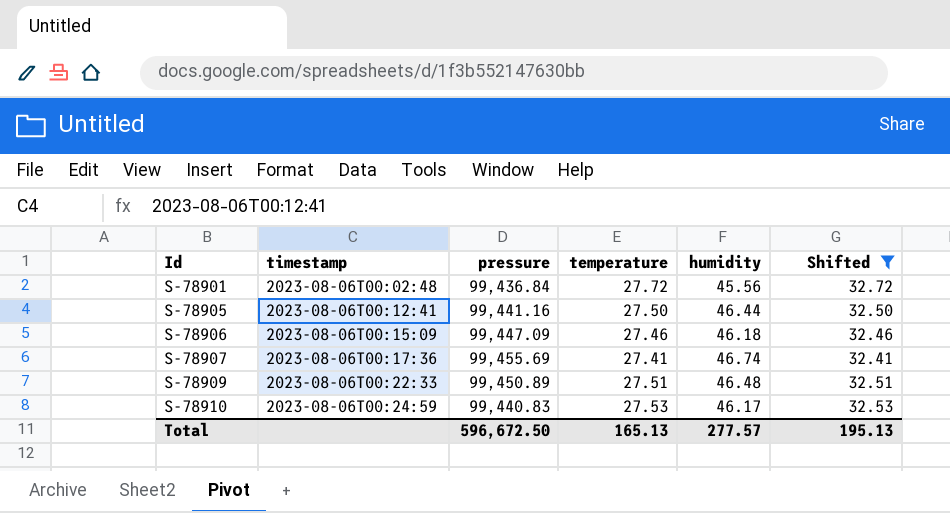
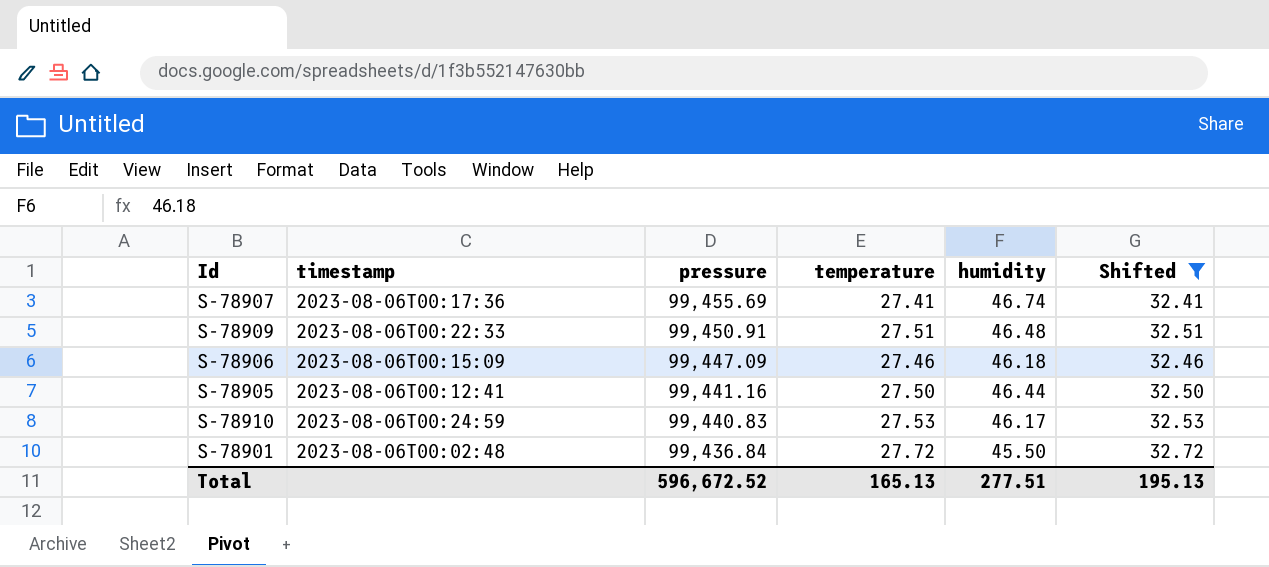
row order: Id ascending -> pressure descending
S-78909 | pressure: 99,450.89 -> 99,450.91
S-78901 | humidity: 45.56 -> 45.50
Total | pressure: 596,672.50 -> 596,672.52
Total | humidity: 277.57 -> 277.51

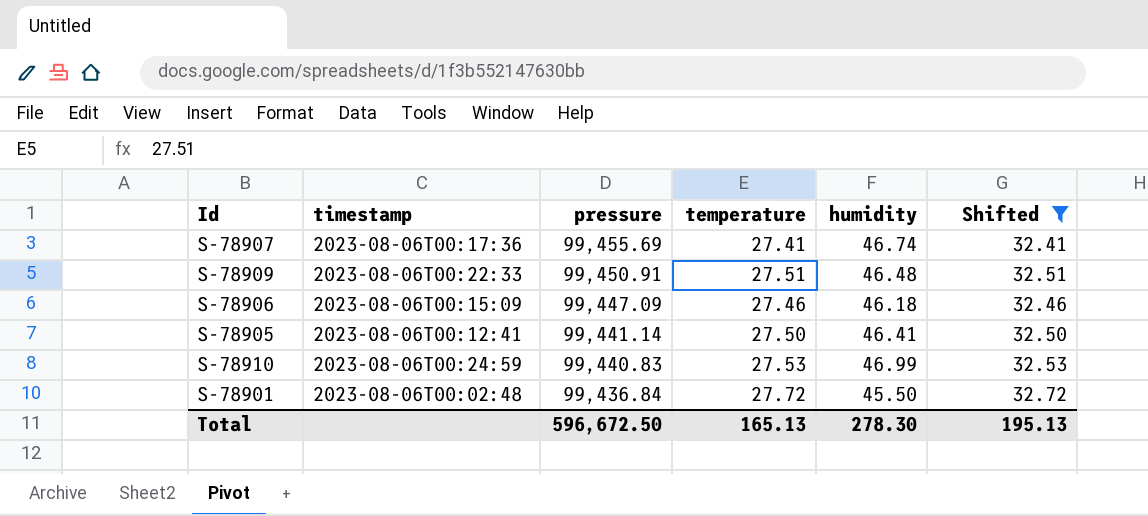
S-78905 | pressure: 99,441.16 -> 99,441.14
S-78905 | humidity: 46.44 -> 46.41
S-78910 | humidity: 46.17 -> 46.99
Total | pressure: 596,672.52 -> 596,672.50
Total | humidity: 277.51 -> 278.30

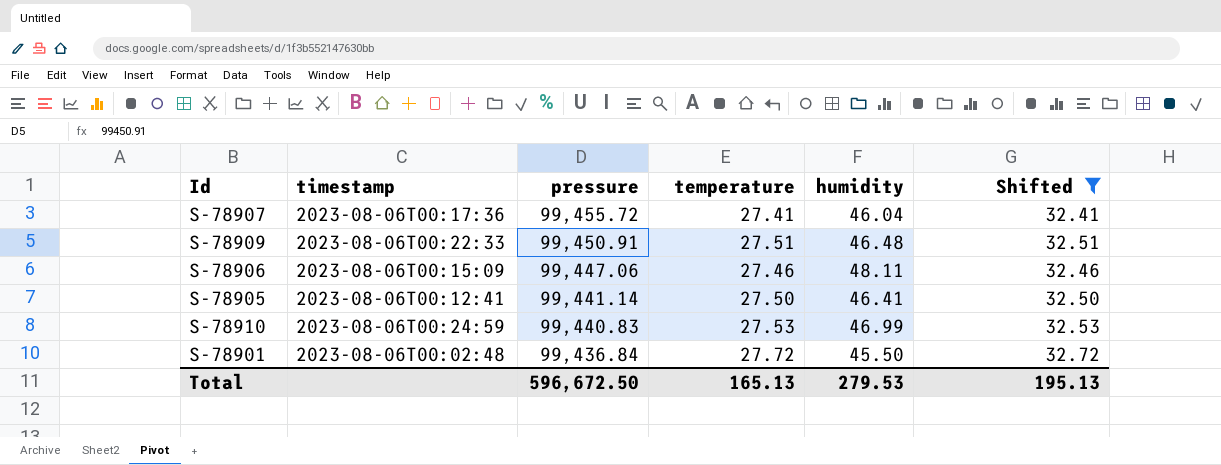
S-78907 | pressure: 99,455.69 -> 99,455.72
S-78907 | humidity: 46.74 -> 46.04
S-78906 | pressure: 99,447.09 -> 99,447.06
S-78906 | humidity: 46.18 -> 48.11
Total | humidity: 278.30 -> 279.53

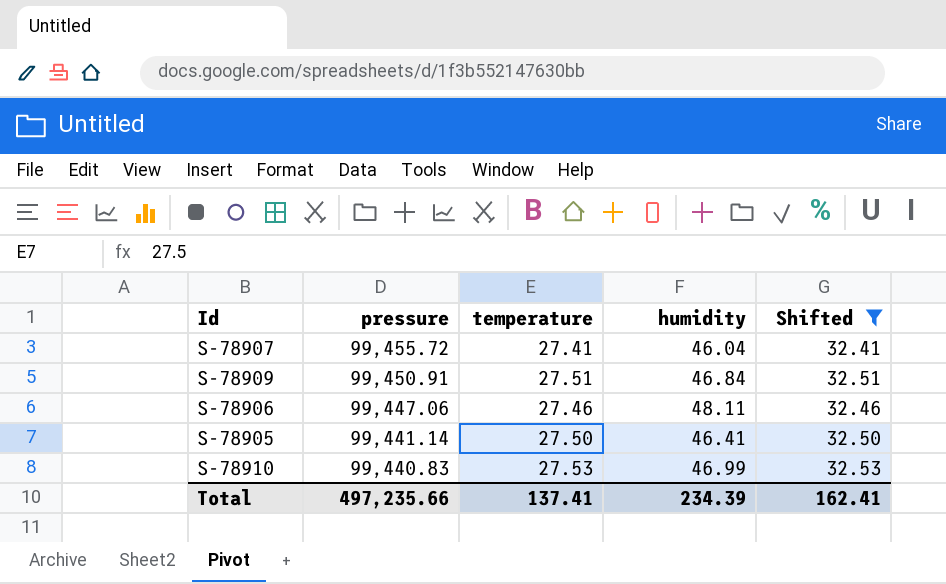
column timestamp | position: 2 -> none
row S-78901: 2023-08-06T00:02:48 | 99,436.84 | 27.72 | 45.50 | 32.72 -> none
S-78909 | humidity: 46.48 -> 46.84
Total | pressure: 596,672.50 -> 497,235.66
Total | temperature: 165.13 -> 137.41
Total | humidity: 279.53 -> 234.39
Total | Shifted: 195.13 -> 162.41

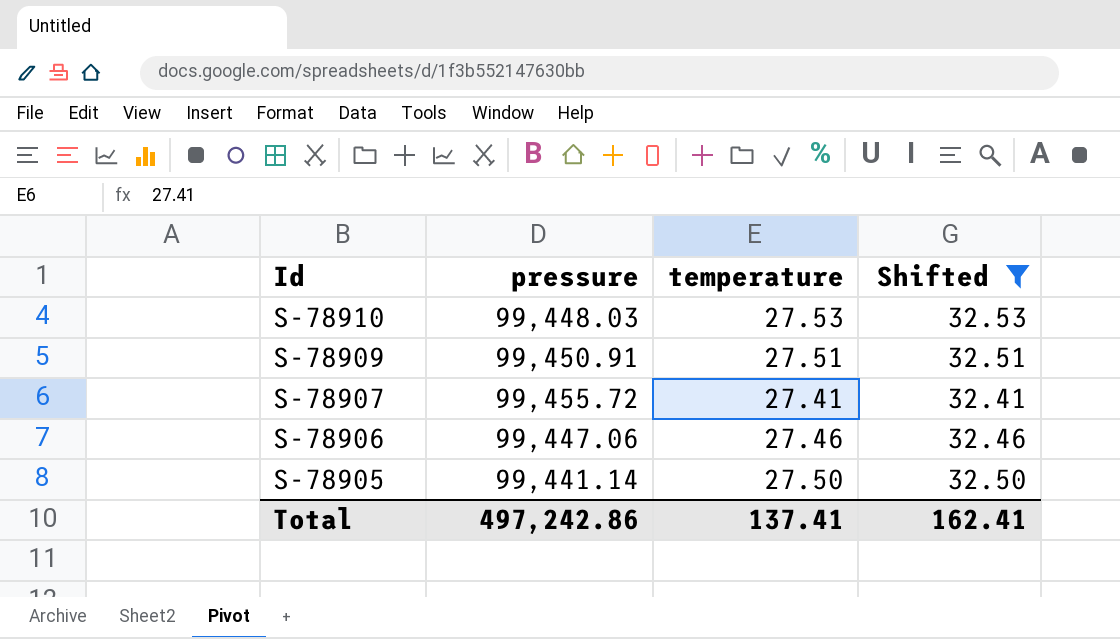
row order: pressure descending -> Id descending
column humidity | position: 4 -> none
S-78910 | pressure: 99,440.83 -> 99,448.03
Total | pressure: 497,235.66 -> 497,242.86

